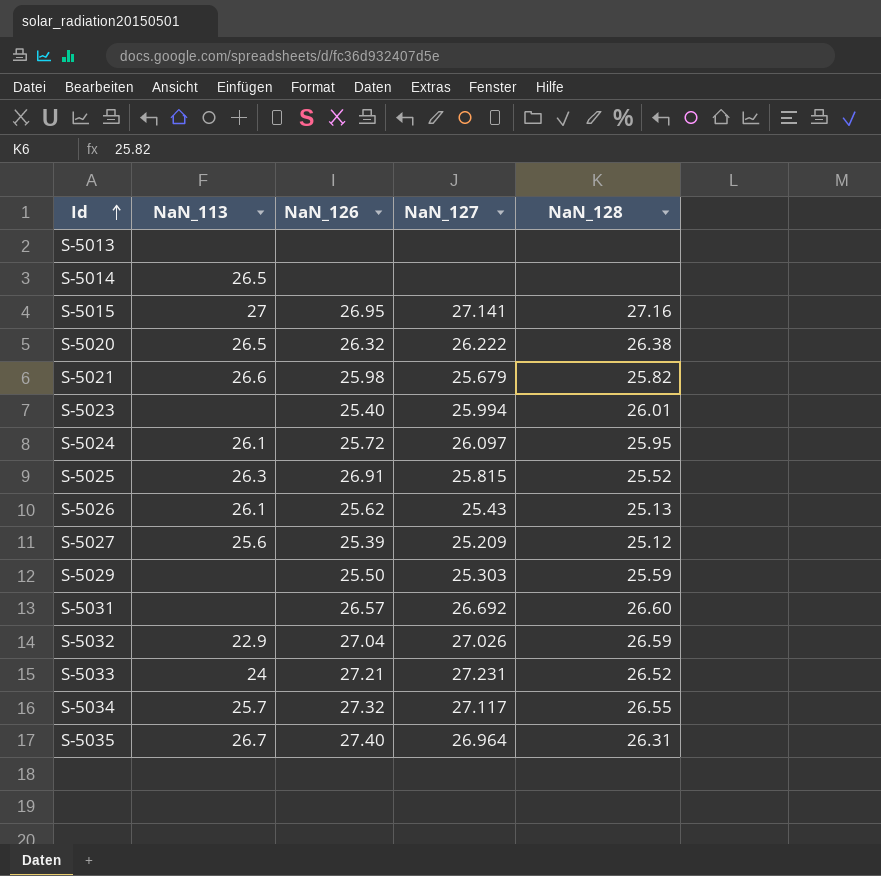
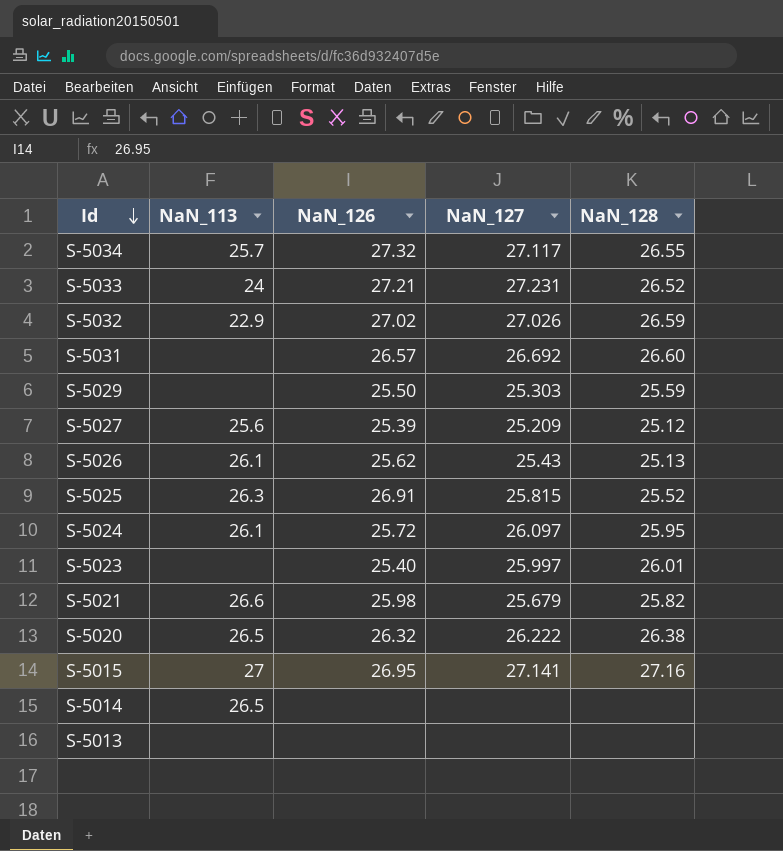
row order: Id ascending -> Id descending
row S-5035: 26.7 | 27.40 | 26.964 | 26.31 -> none
S-5032 | NaN_126: 27.04 -> 27.02
S-5023 | NaN_127: 25.994 -> 25.997

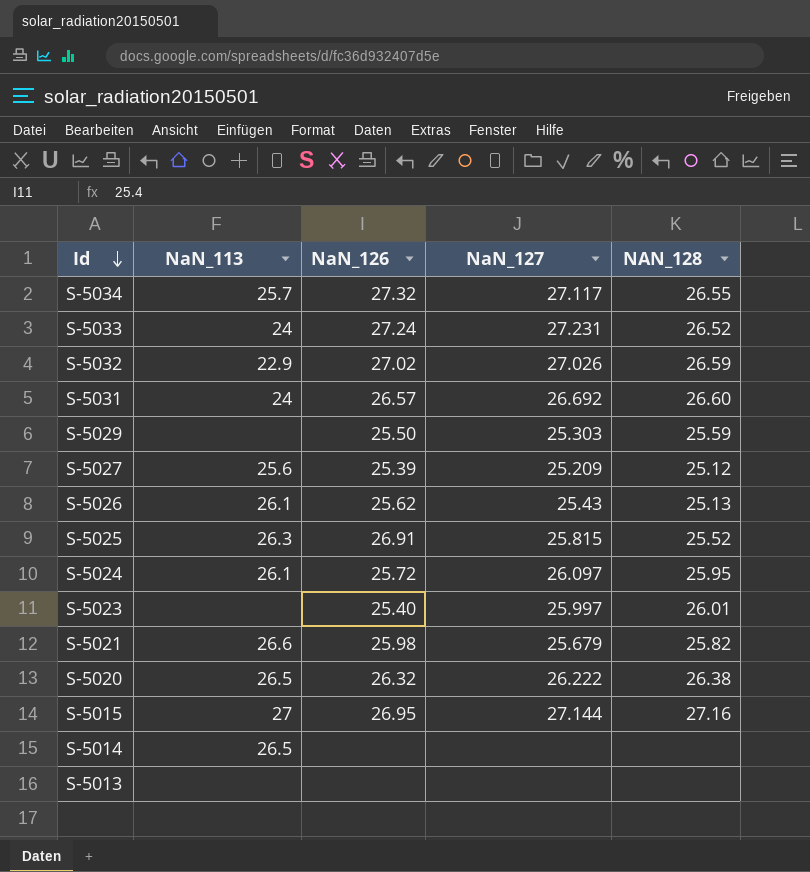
column name: NaN_128 -> NAN_128
S-5033 | NaN_126: 27.21 -> 27.24
S-5031 | NaN_113: none -> 24
S-5015 | NaN_127: 27.141 -> 27.144

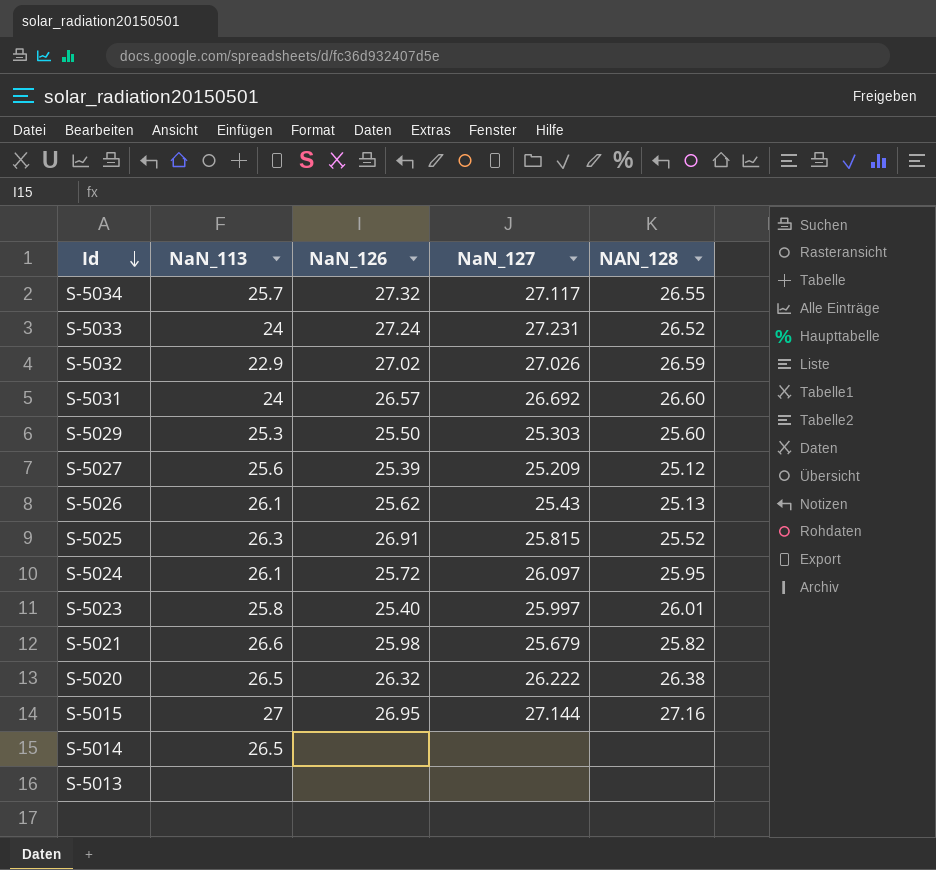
S-5029 | NaN_113: none -> 25.3
S-5029 | NAN_128: 25.59 -> 25.60
S-5023 | NaN_113: none -> 25.8

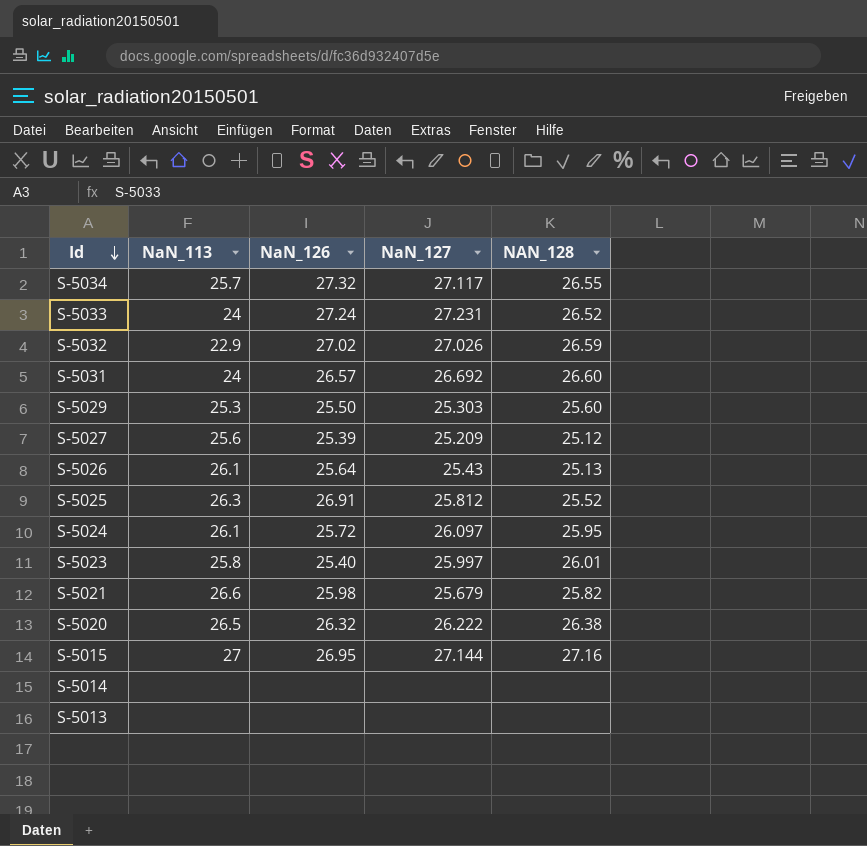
S-5026 | NaN_126: 25.62 -> 25.64
S-5025 | NaN_127: 25.815 -> 25.812
S-5014 | NaN_113: 26.5 -> none

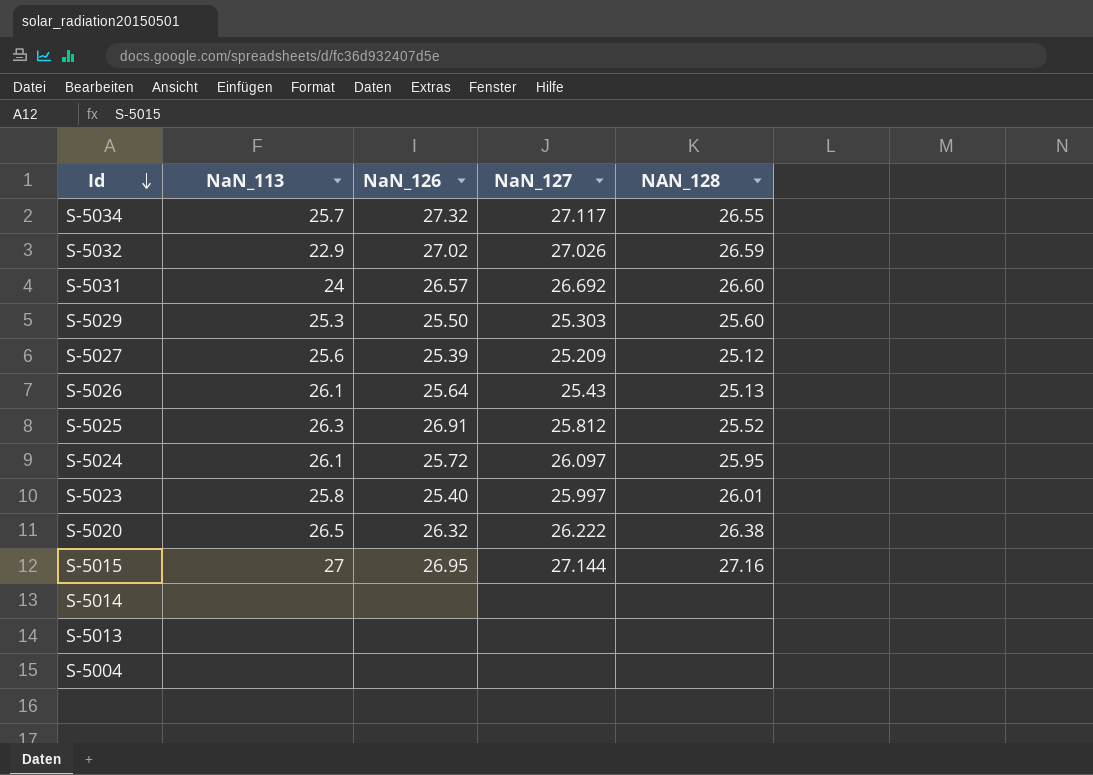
row S-5033: 24 | 27.24 | 27.231 | 26.52 -> none
row S-5021: 26.6 | 25.98 | 25.679 | 25.82 -> none
row S-5004: none -> none | none | none | none

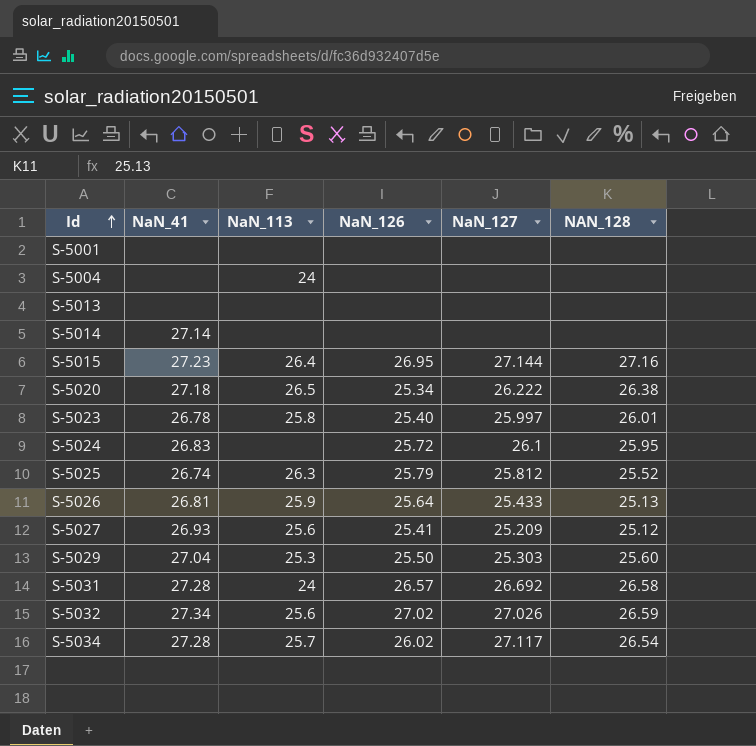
row order: Id descending -> Id ascending
column NaN_41 | position: none -> 2
row S-5001: none -> none | none | none | none | none
S-5004 | NaN_113: none -> 24
S-5015 | NaN_113: 27 -> 26.4
S-5020 | NaN_126: 26.32 -> 25.34
S-5024 | NaN_113: 26.1 -> none
S-5024 | NaN_127: 26.097 -> 26.1
S-5025 | NaN_126: 26.91 -> 25.79
S-5026 | NaN_113: 26.1 -> 25.9
S-5026 | NaN_127: 25.43 -> 25.433
S-5027 | NaN_126: 25.39 -> 25.41
S-5031 | NAN_128: 26.60 -> 26.58
S-5032 | NaN_113: 22.9 -> 25.6
S-5034 | NaN_126: 27.32 -> 26.02
S-5034 | NAN_128: 26.55 -> 26.54

